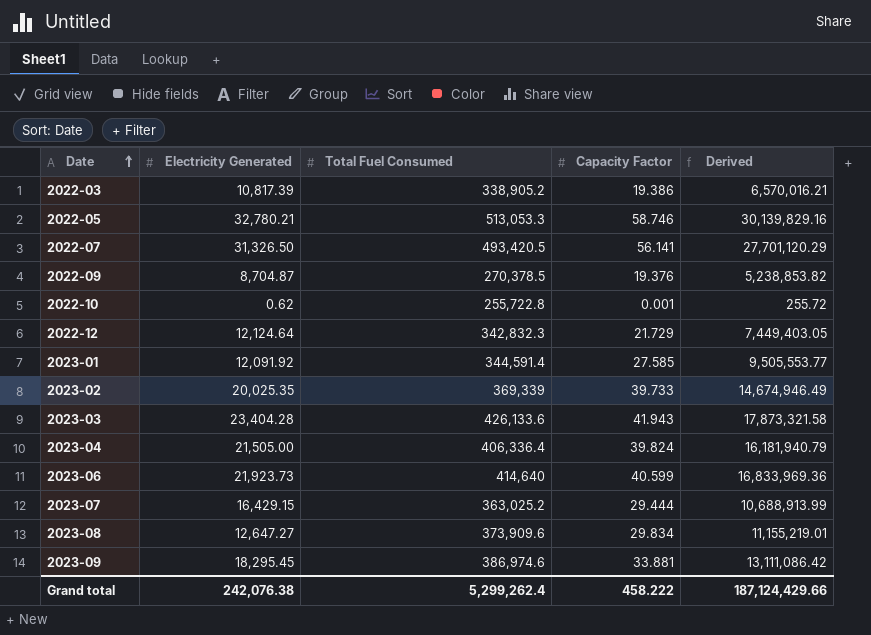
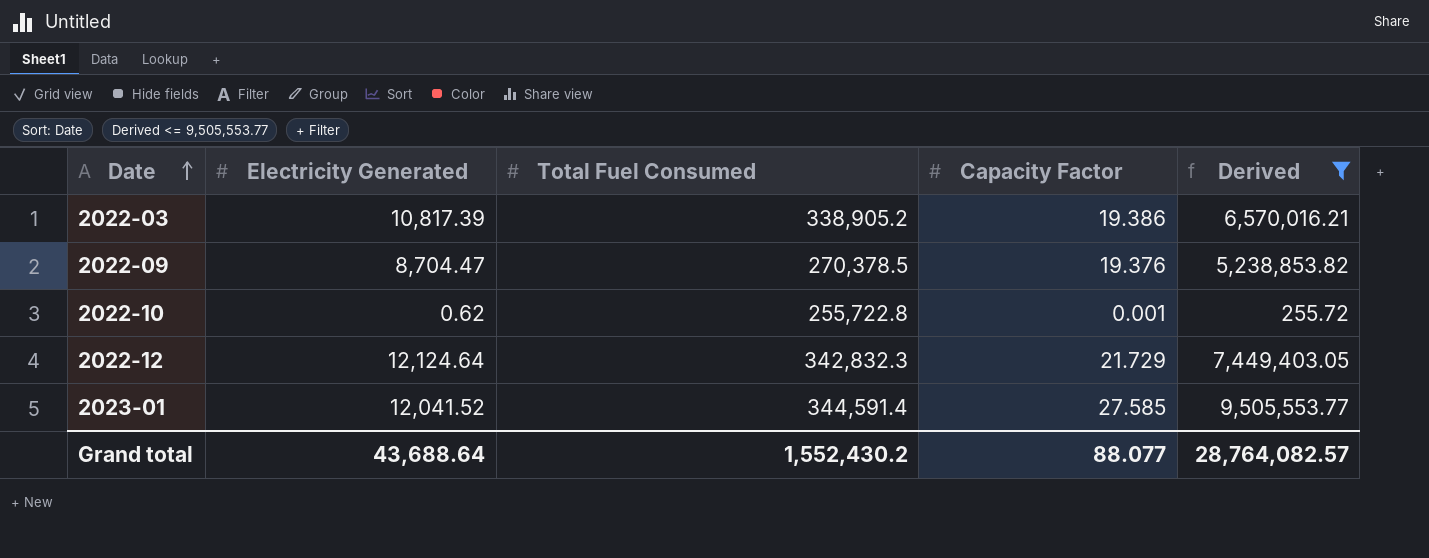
filter: none -> Derived <= 9,505,553.77
2022-09 | Electricity Generated: 8,704.87 -> 8,704.47
2023-01 | Electricity Generated: 12,091.92 -> 12,041.52
Grand total | Electricity Generated: 242,076.38 -> 43,688.64
Grand total | Total Fuel Consumed: 5,299,262.4 -> 1,552,430.2
Grand total | Capacity Factor: 458.222 -> 88.077
Grand total | Derived: 187,124,429.66 -> 28,764,082.57

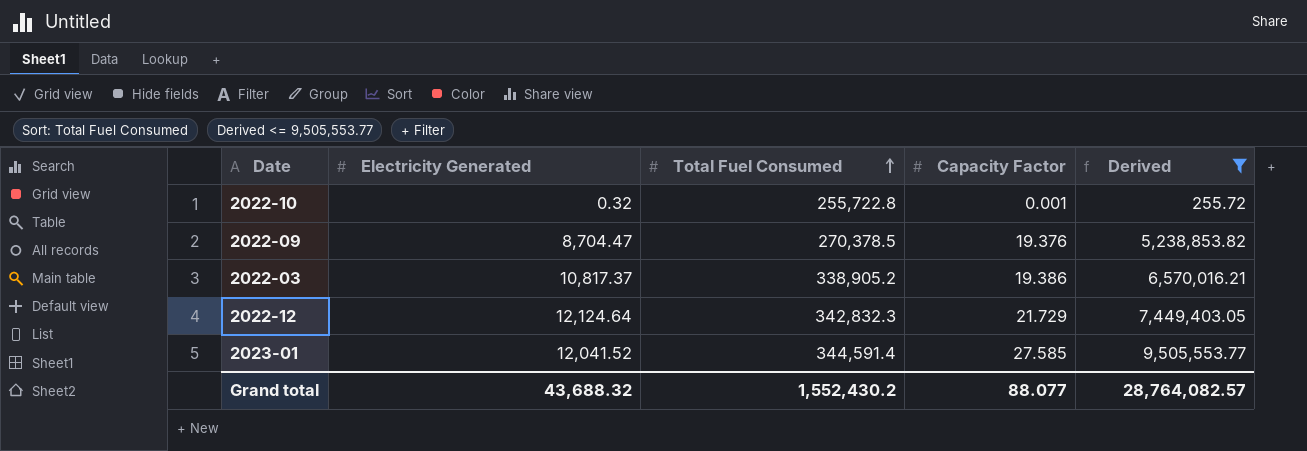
row order: Date ascending -> Total Fuel Consumed ascending
2022-10 | Electricity Generated: 0.62 -> 0.32
2022-03 | Electricity Generated: 10,817.39 -> 10,817.37
Grand total | Electricity Generated: 43,688.64 -> 43,688.32

